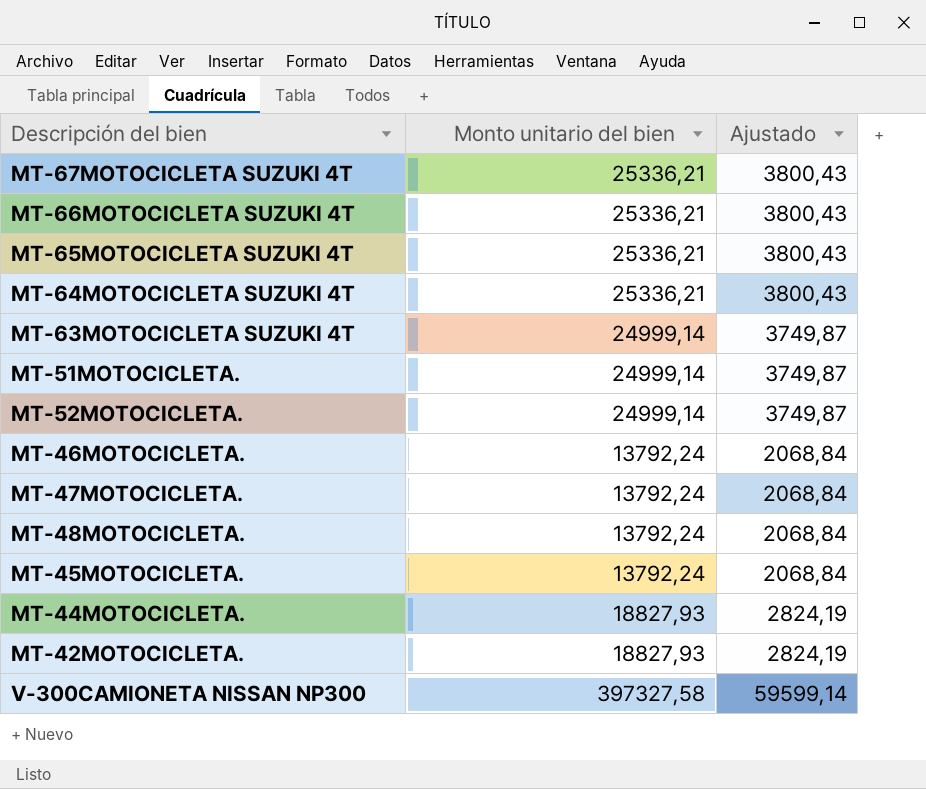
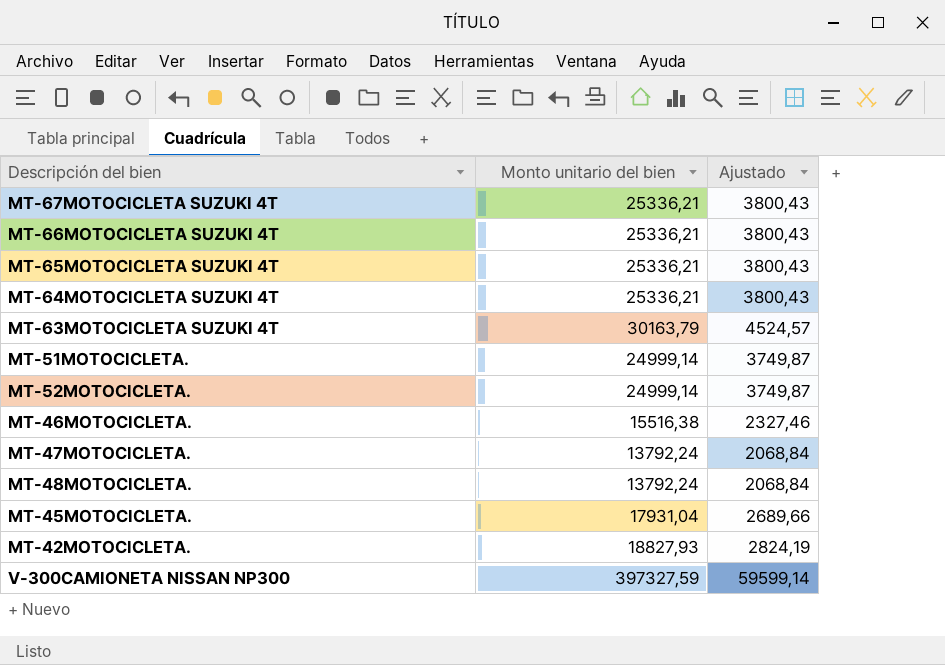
row MT-44MOTOCICLETA.: 18827,93 | 2824,19 -> none
MT-63MOTOCICLETA SUZUKI 4T | Monto unitario del bien: 24999,14 -> 30163,79
MT-63MOTOCICLETA SUZUKI 4T | Ajustado: 3749,87 -> 4524,57
MT-46MOTOCICLETA. | Monto unitario del bien: 13792,24 -> 15516,38
MT-46MOTOCICLETA. | Ajustado: 2068,84 -> 2327,46
MT-45MOTOCICLETA. | Monto unitario del bien: 13792,24 -> 17931,04
MT-45MOTOCICLETA. | Ajustado: 2068,84 -> 2689,66
V-300CAMIONETA NISSAN NP300 | Monto unitario del bien: 397327,58 -> 397327,59

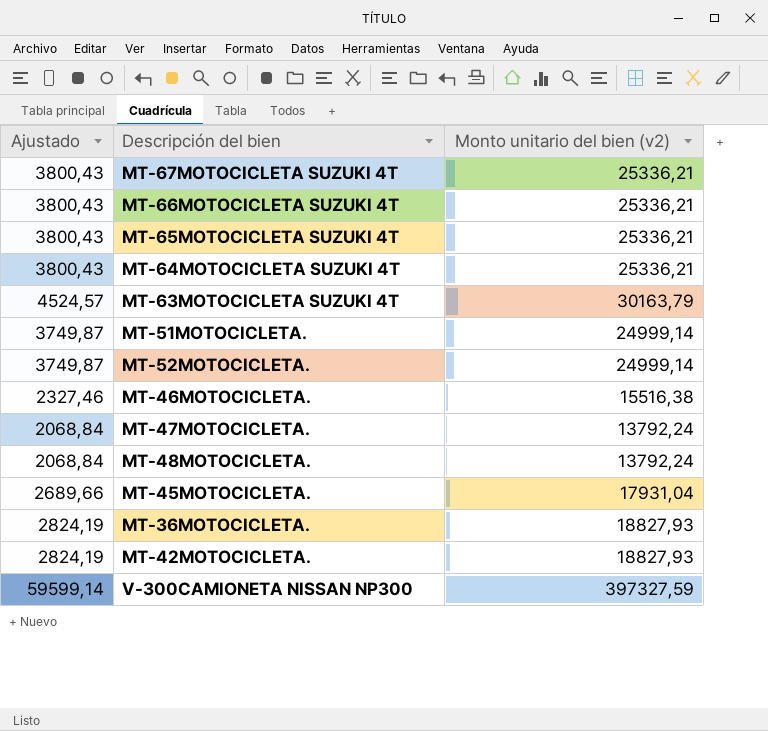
column Ajustado | position: 3 -> 1
column name: Monto unitario del bien -> Monto unitario del bien (v2)
row MT-36MOTOCICLETA.: none -> 2824,19 | 18827,93

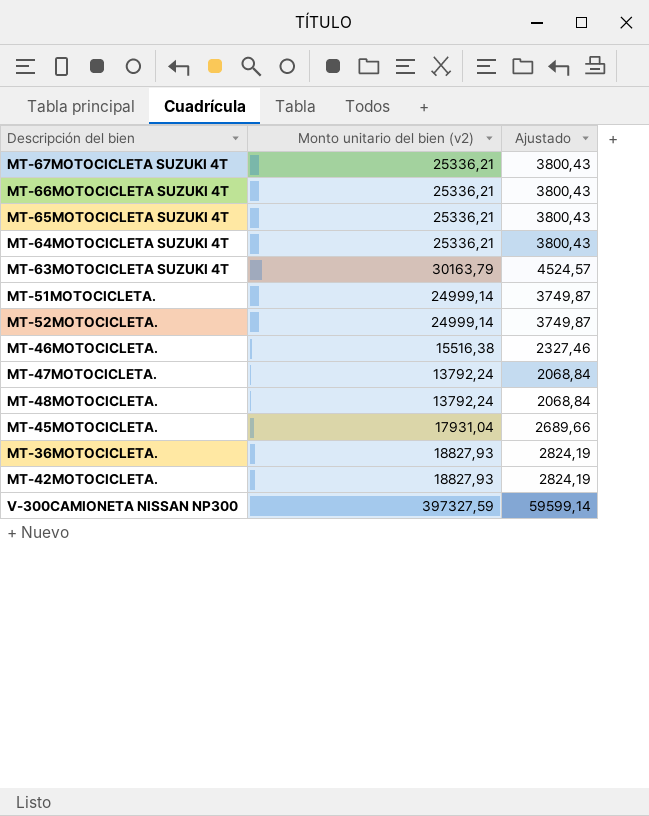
column Ajustado | position: 1 -> 3

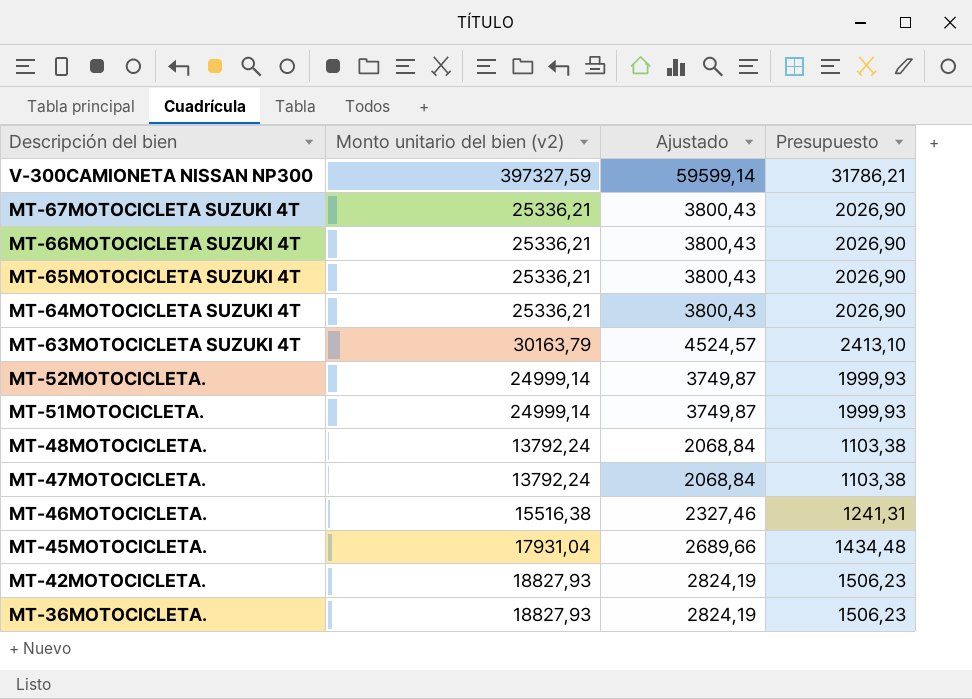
row order: none -> Descripción del bien descending
column Presupuesto | formula: none -> [Monto unitario del bien (v2)] * 0,08

